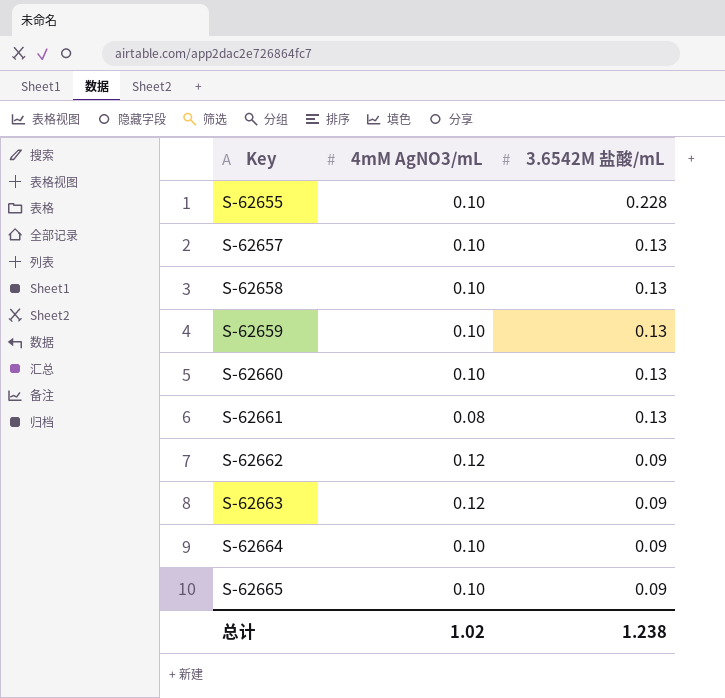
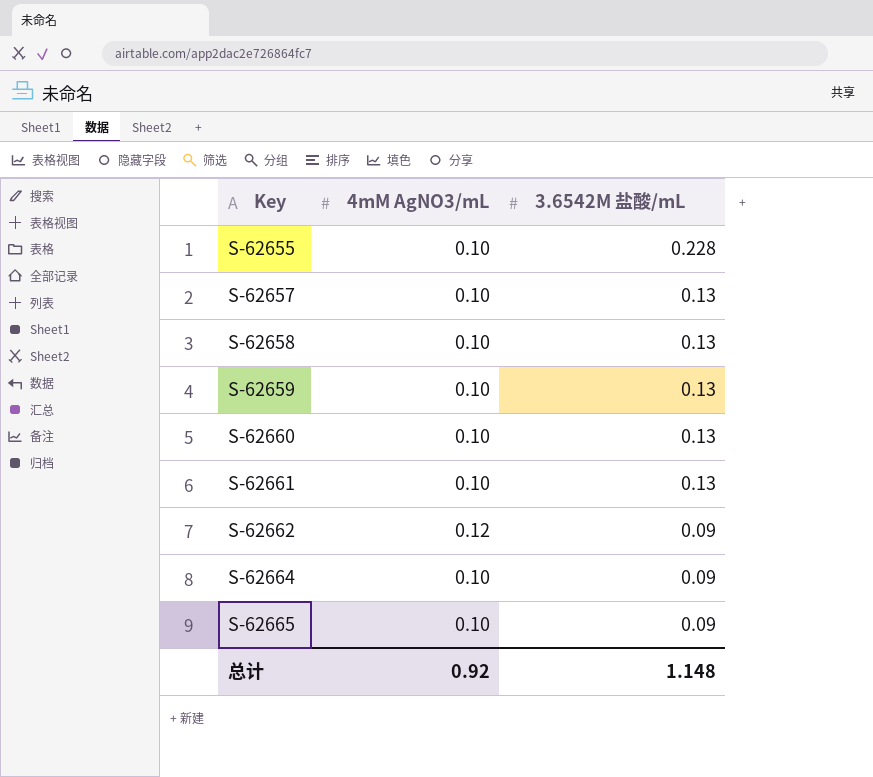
row S-62663: 0.12 | 0.09 -> none
S-62661 | 4mM AgNO3/mL: 0.08 -> 0.10
总计 | 4mM AgNO3/mL: 1.02 -> 0.92
总计 | 3.6542M 盐酸/mL: 1.238 -> 1.148

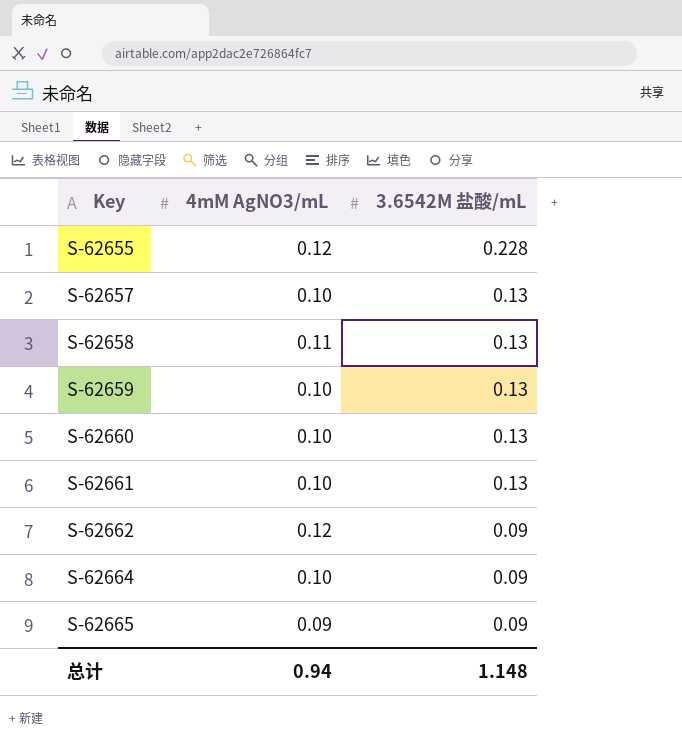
S-62655 | 4mM AgNO3/mL: 0.10 -> 0.12
S-62658 | 4mM AgNO3/mL: 0.10 -> 0.11
S-62665 | 4mM AgNO3/mL: 0.10 -> 0.09
总计 | 4mM AgNO3/mL: 0.92 -> 0.94

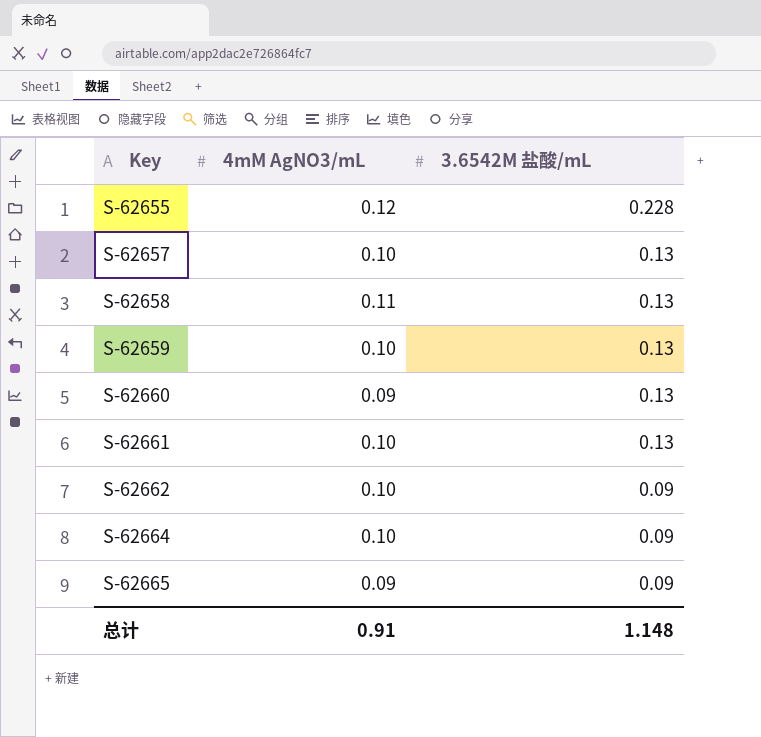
S-62660 | 4mM AgNO3/mL: 0.10 -> 0.09
S-62662 | 4mM AgNO3/mL: 0.12 -> 0.10
总计 | 4mM AgNO3/mL: 0.94 -> 0.91

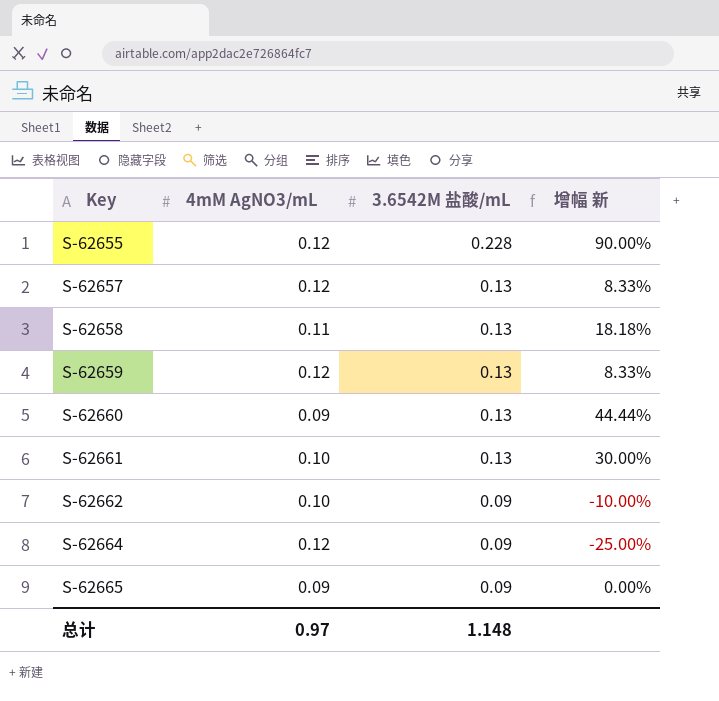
column 增幅 新 | formula: none -> ([3.6542M 盐酸/mL] - [4mM AgNO3/mL]) / [4mM AgNO3/mL]
S-62657 | 4mM AgNO3/mL: 0.10 -> 0.12
S-62659 | 4mM AgNO3/mL: 0.10 -> 0.12
S-62664 | 4mM AgNO3/mL: 0.10 -> 0.12
总计 | 4mM AgNO3/mL: 0.91 -> 0.97

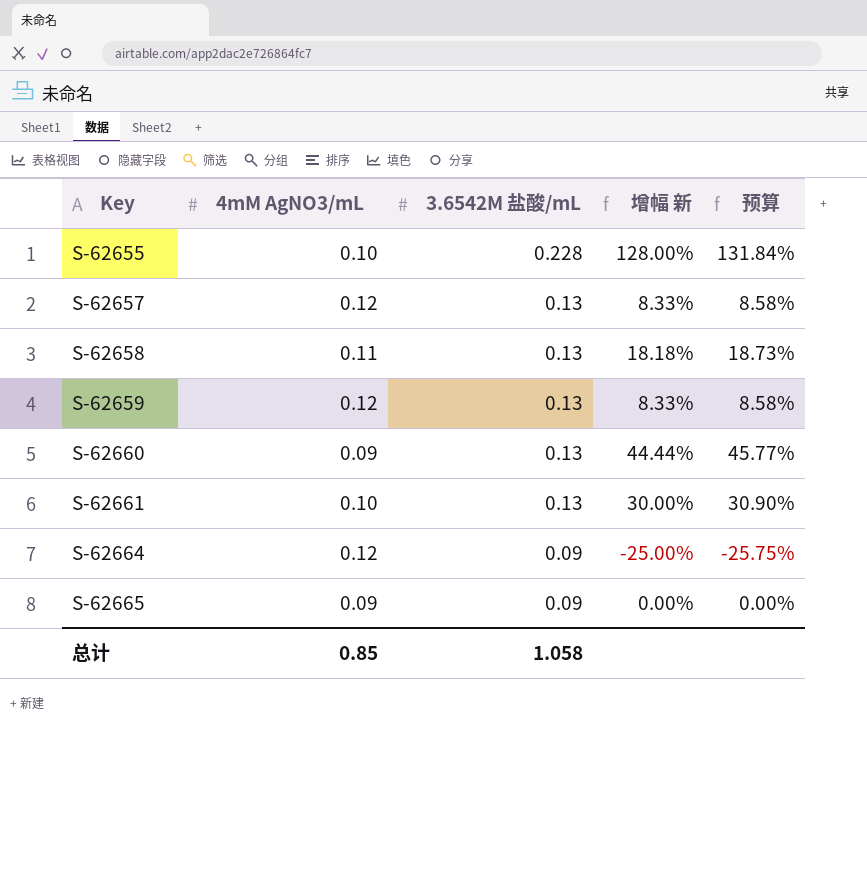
column 预算 | formula: none -> [增幅 新] * 1.03
row S-62662: 0.10 | 0.09 | -10.00% -> none
S-62655 | 4mM AgNO3/mL: 0.12 -> 0.10
S-62655 | 增幅 新: 90.00% -> 128.00%
总计 | 4mM AgNO3/mL: 0.97 -> 0.85
总计 | 3.6542M 盐酸/mL: 1.148 -> 1.058

